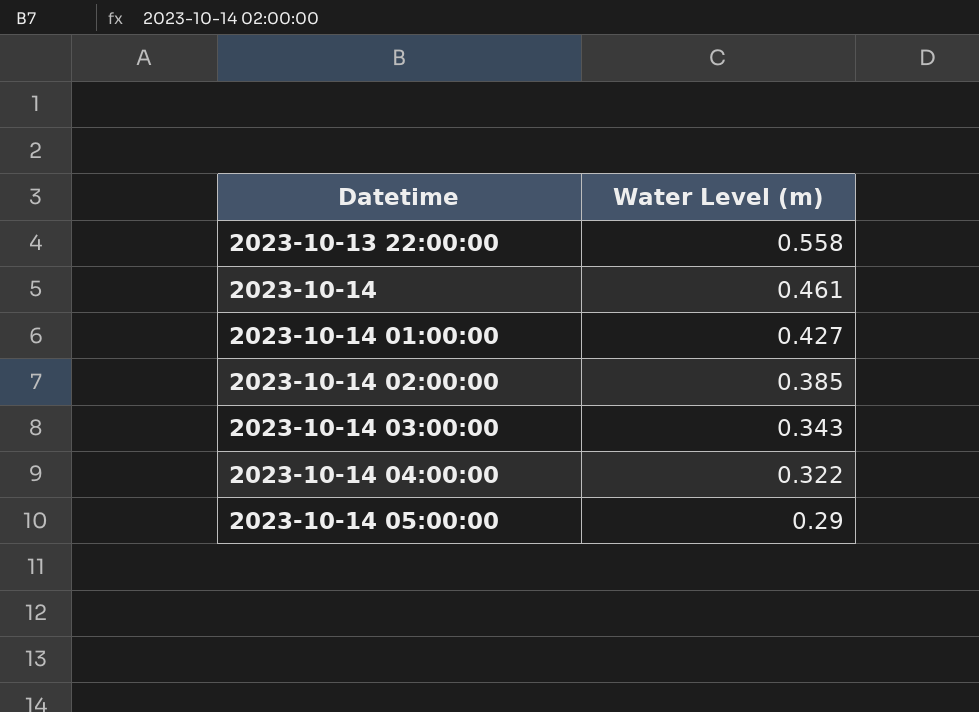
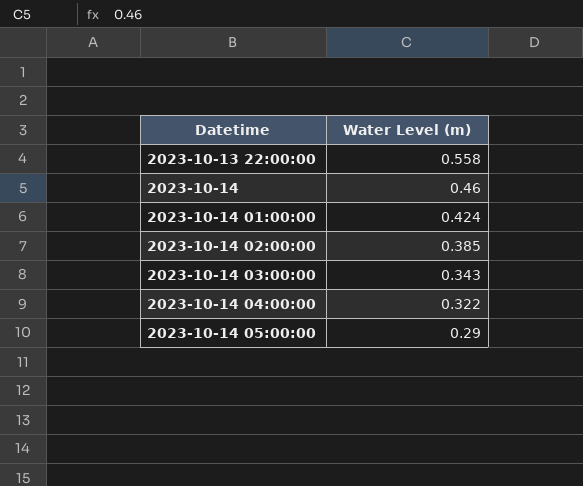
2023-10-14 | Water Level (m): 0.461 -> 0.46
2023-10-14 01:00:00 | Water Level (m): 0.427 -> 0.424

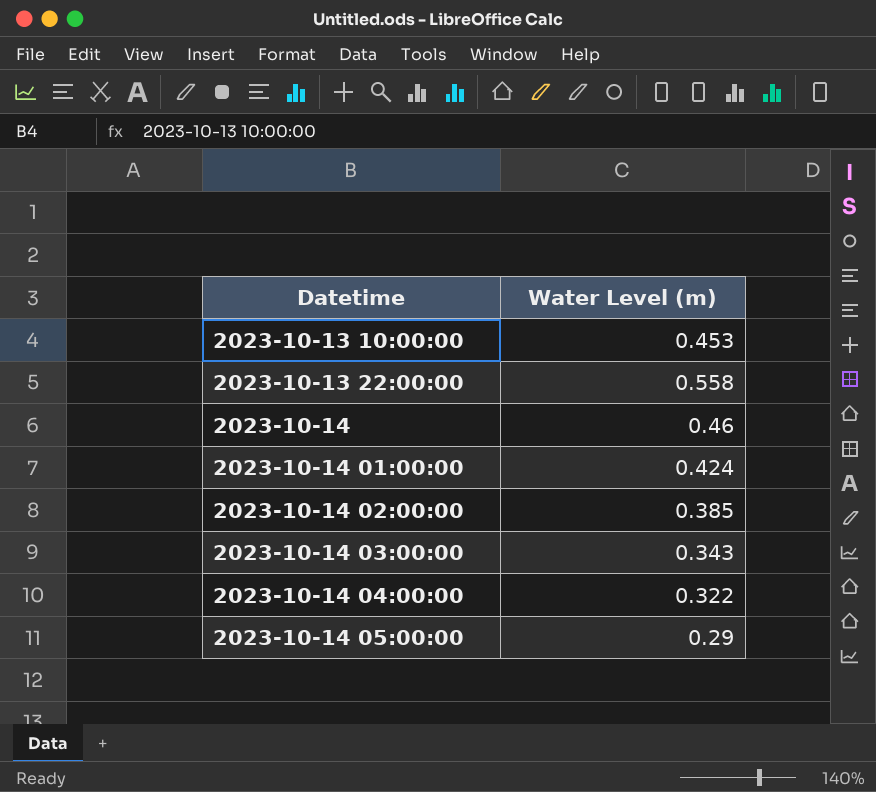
row 2023-10-13 10:00:00: none -> 0.453

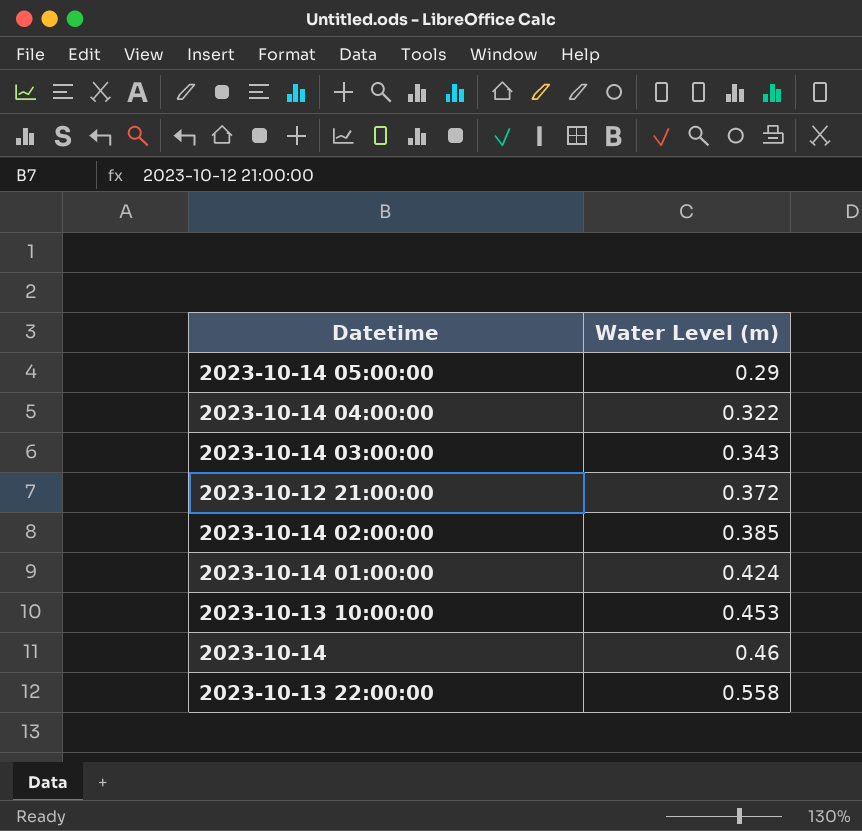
row order: Datetime ascending -> Water Level (m) ascending
row 2023-10-12 21:00:00: none -> 0.372

